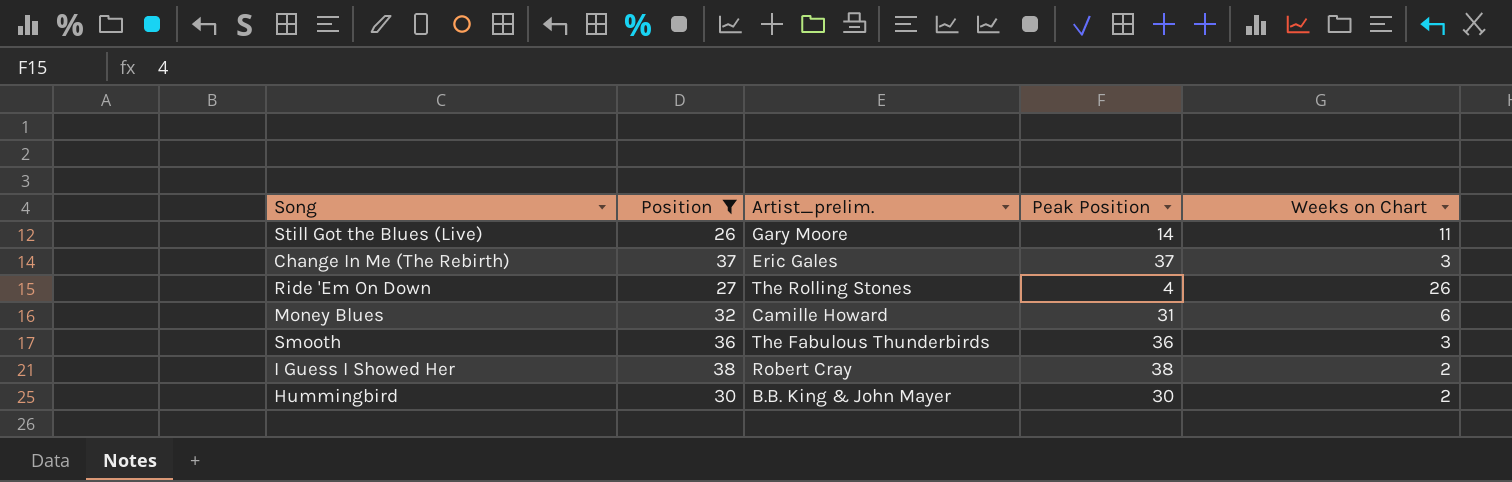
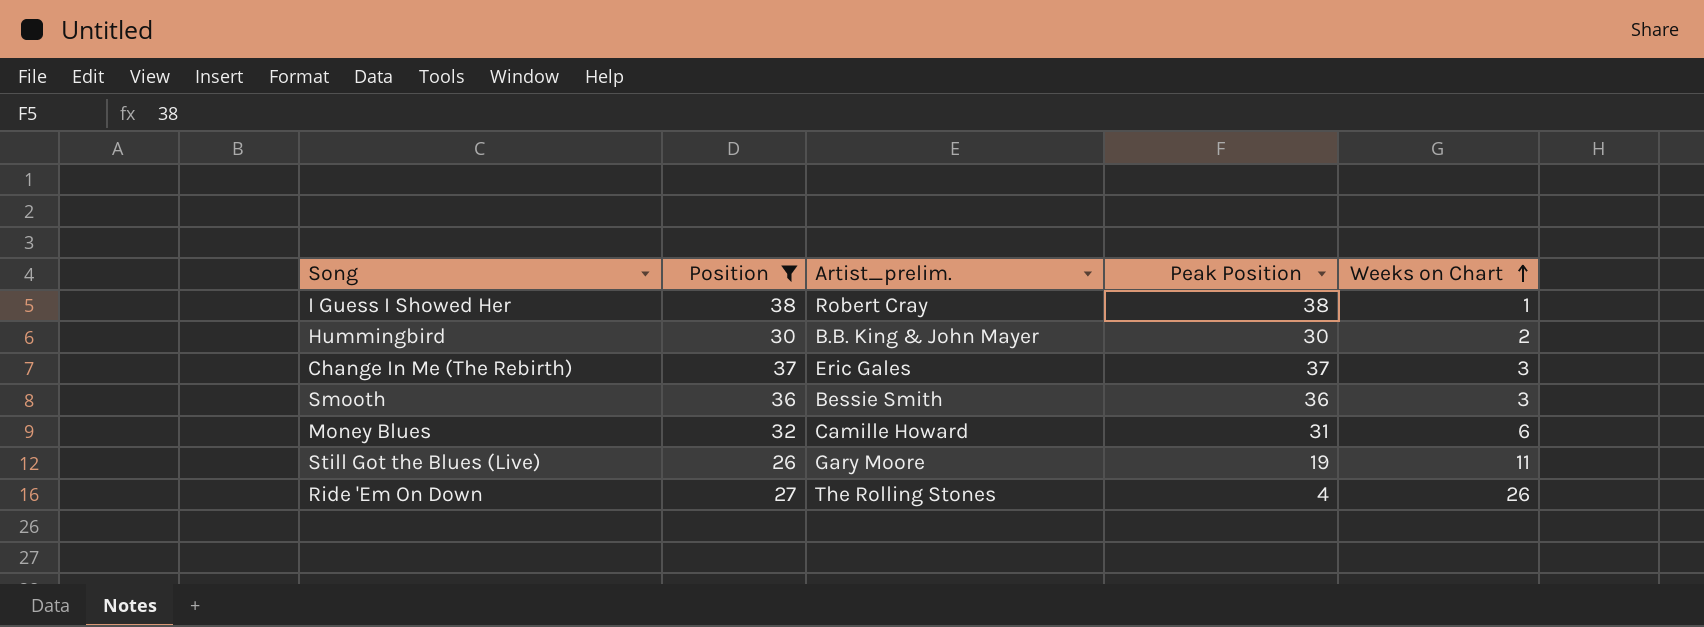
row order: none -> Weeks on Chart ascending
I Guess I Showed Her | Weeks on Chart: 2 -> 1
Smooth | Artist_prelim.: The Fabulous Thunderbirds -> Bessie Smith
Still Got the Blues (Live) | Peak Position: 14 -> 19

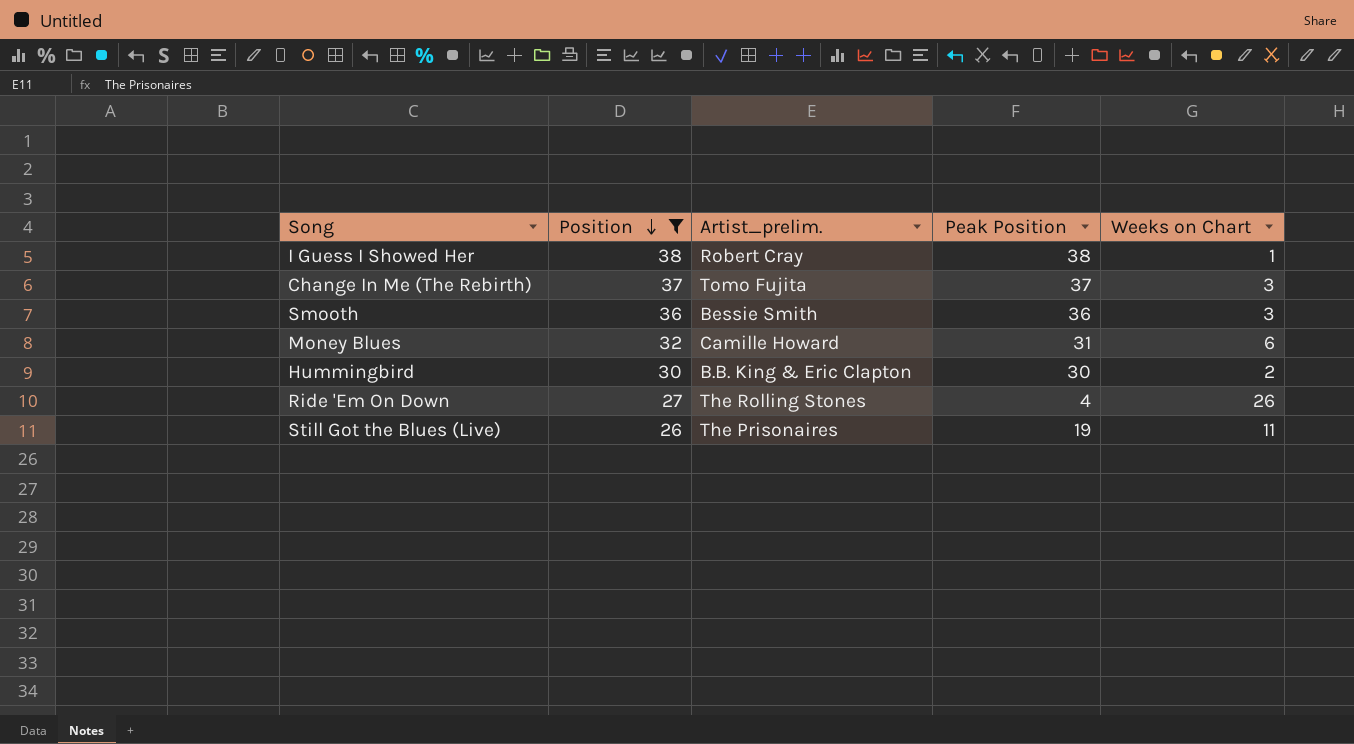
row order: Weeks on Chart ascending -> Position descending
Change In Me (The Rebirth) | Artist_prelim.: Eric Gales -> Tomo Fujita
Hummingbird | Artist_prelim.: B.B. King & John Mayer -> B.B. King & Eric Clapton
Still Got the Blues (Live) | Artist_prelim.: Gary Moore -> The Prisonaires

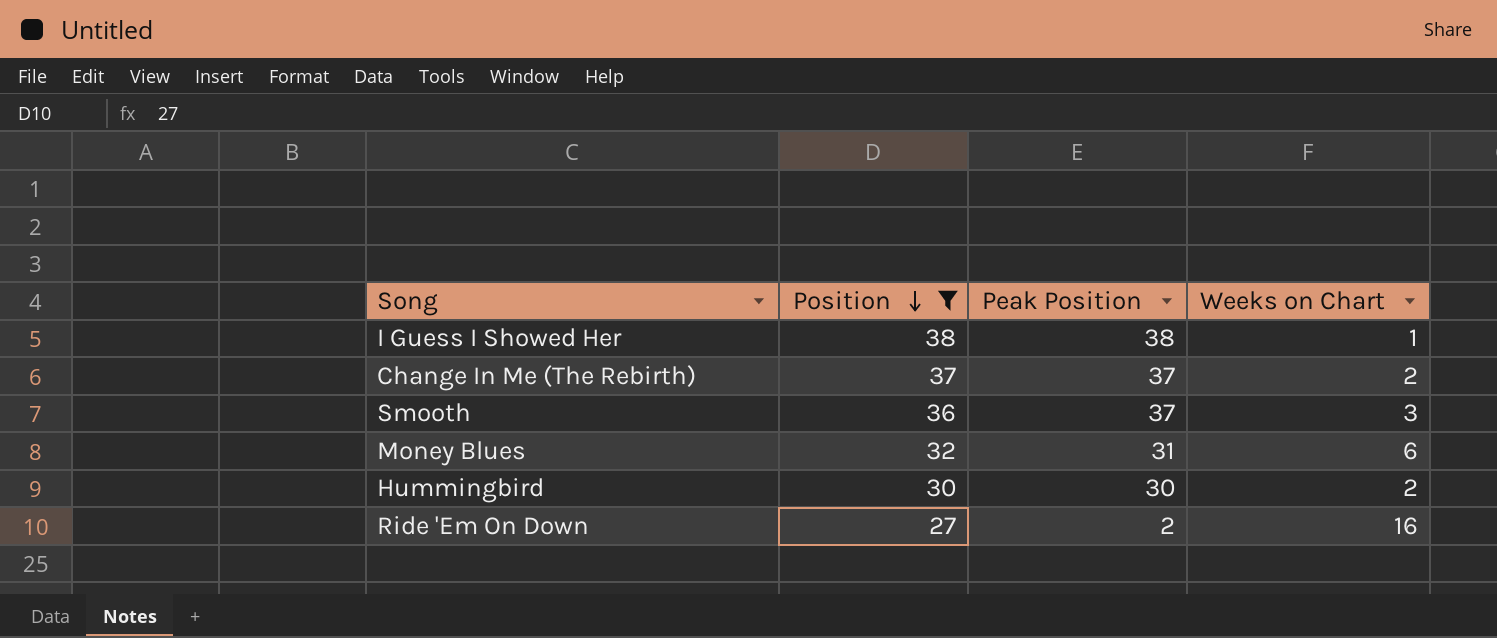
column Artist_prelim. | position: 3 -> none
row Still Got the Blues (Live): 26 | The Prisonaires | 19 | 11 -> none
Change In Me (The Rebirth) | Weeks on Chart: 3 -> 2
Smooth | Peak Position: 36 -> 37
Ride 'Em On Down | Peak Position: 4 -> 2
Ride 'Em On Down | Weeks on Chart: 26 -> 16

